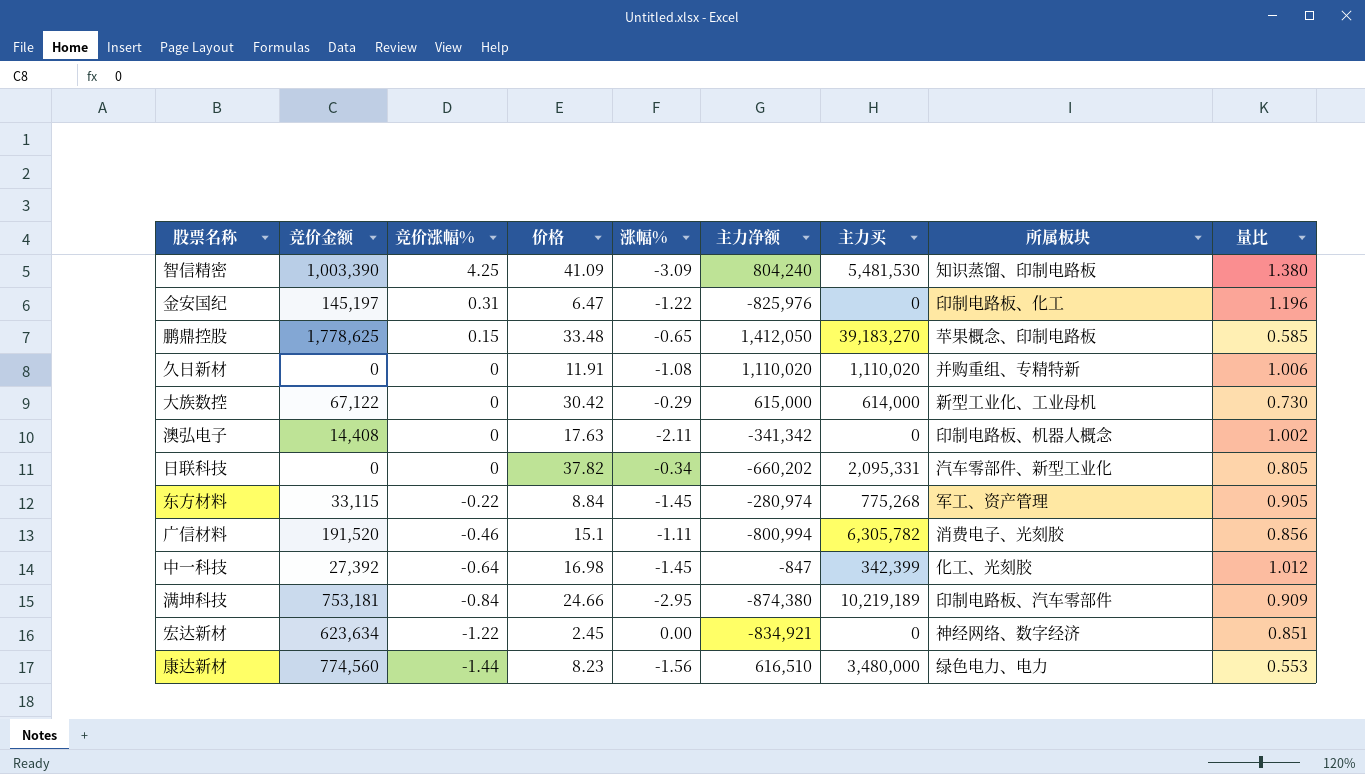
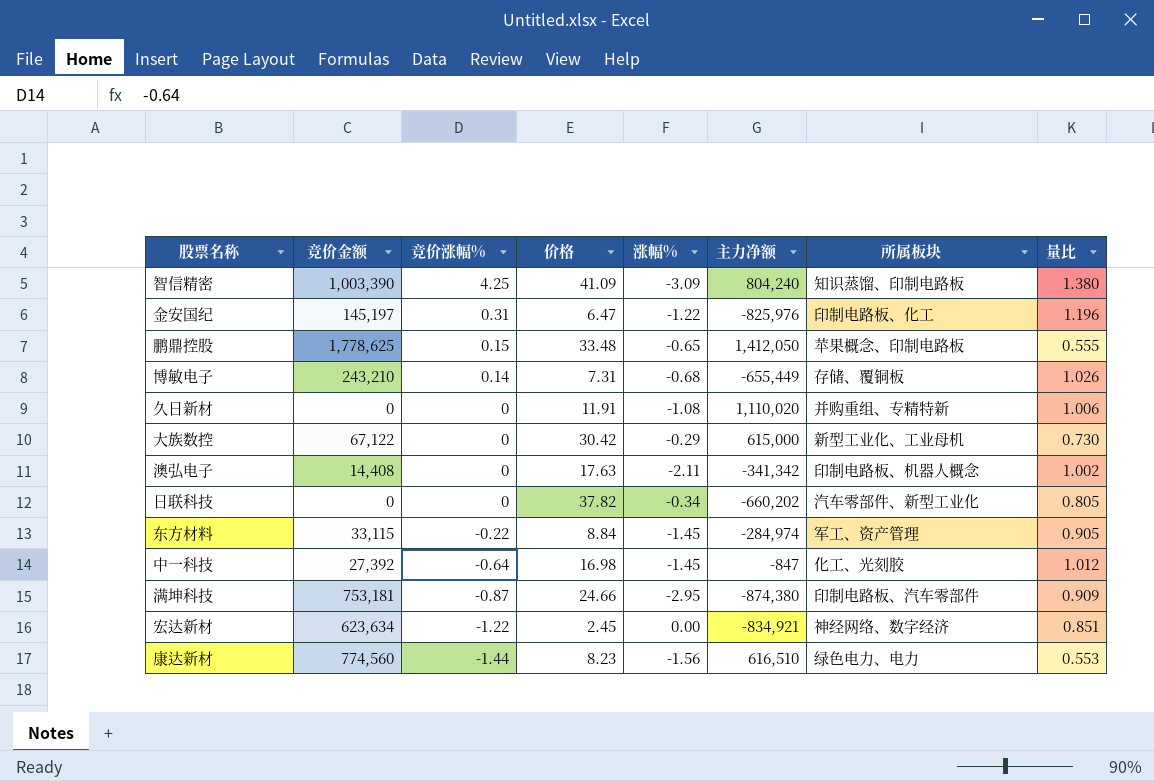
column 主力买 | position: 7 -> none
row 广信材料: 191,520 | -0.46 | 15.1 | -1.11 | -800,994 | 6,305,782 | 消费电子、光刻胶 | 0.856 -> none
鹏鼎控股 | 量比: 0.585 -> 0.555
row 博敏电子: none -> 243,210 | 0.14 | 7.31 | -0.68 | -655,449 | 存储、覆铜板 | 1.026
东方材料 | 主力净额: -280,974 -> -284,974
满坤科技 | 竞价涨幅%: -0.84 -> -0.87

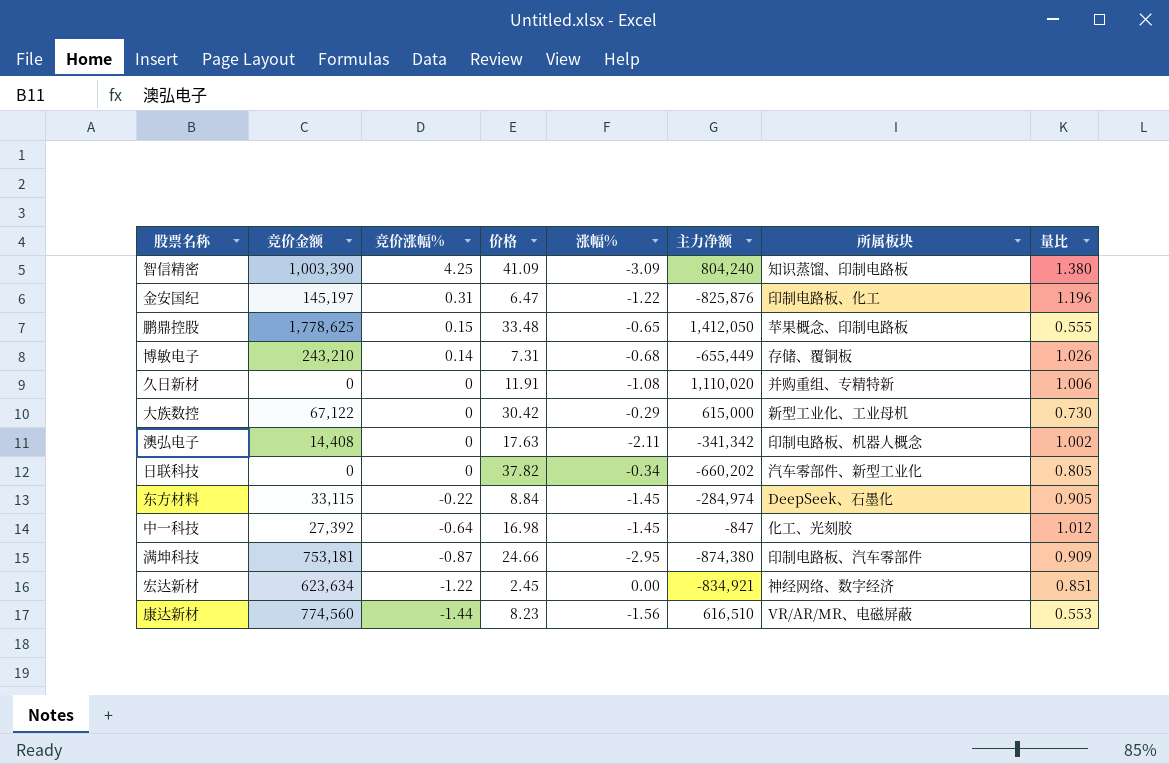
金安国纪 | 主力净额: -825,976 -> -825,876
东方材料 | 所属板块: 军工、资产管理 -> DeepSeek、石墨化
康达新材 | 所属板块: 绿色电力、电力 -> VR/AR/MR、电磁屏蔽

